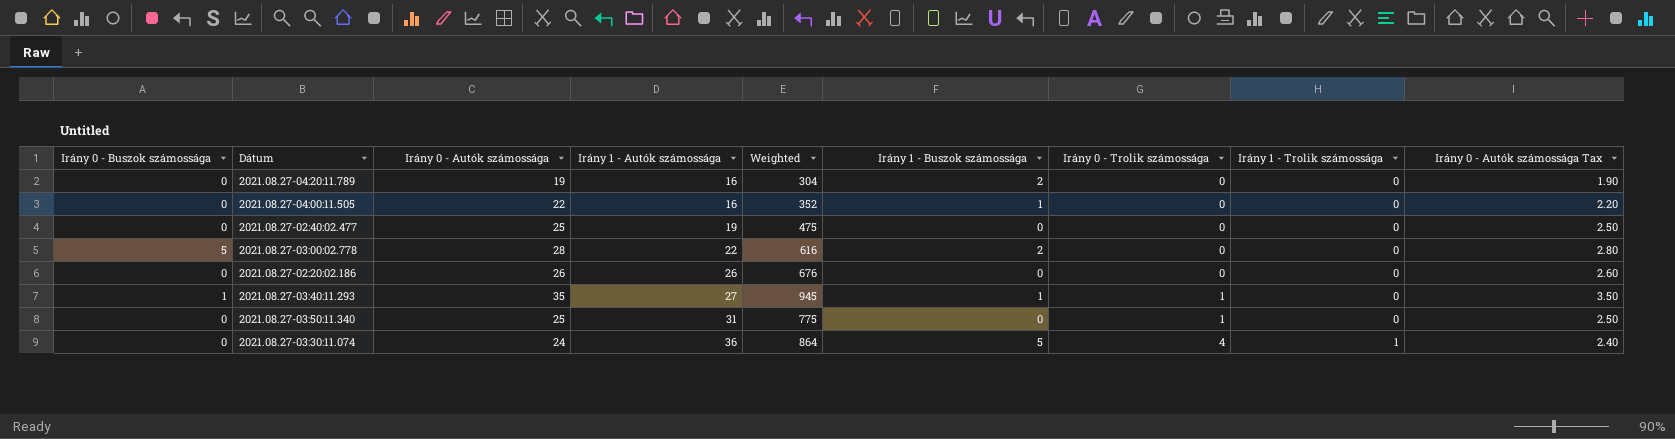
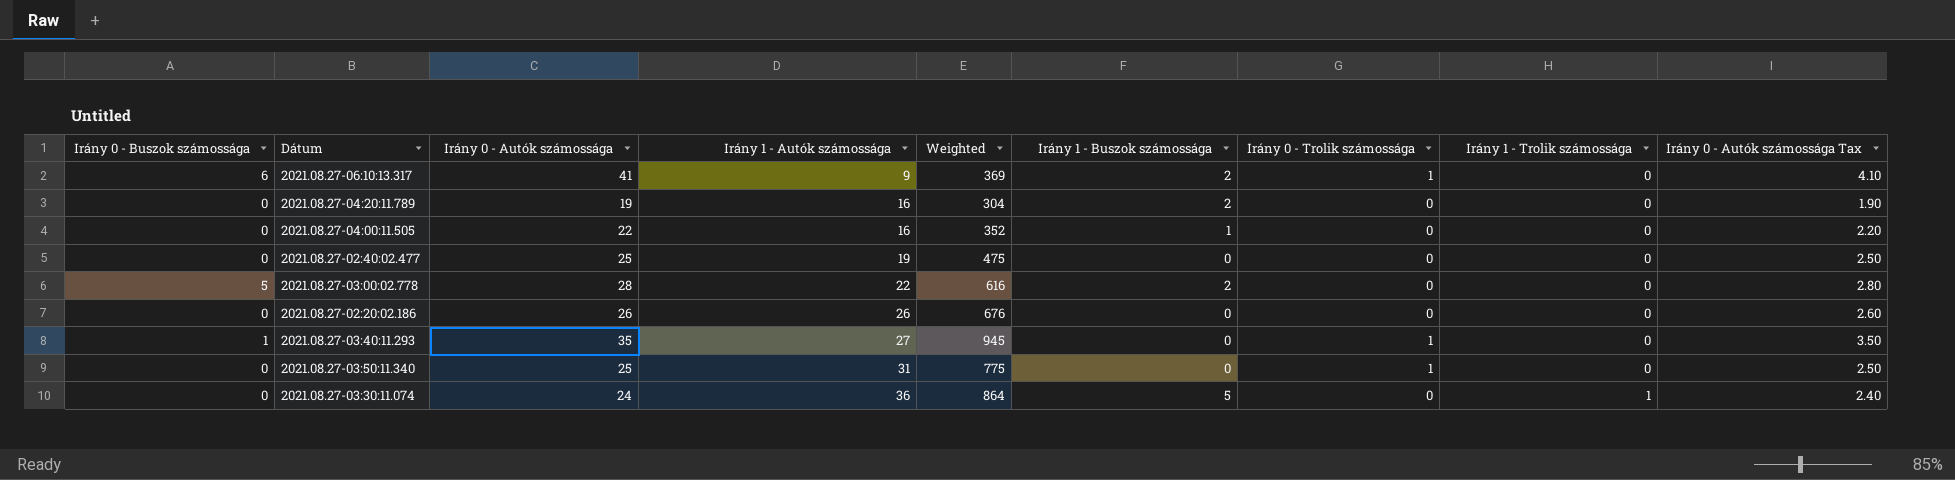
row 2021.08.27-06:10:13.317: none -> 6 | 41 | 9 | 369 | 2 | 1 | 0 | 4.10
2021.08.27-03:40:11.293 | Irány 1 - Buszok számossága: 1 -> 0
2021.08.27-03:30:11.074 | Irány 0 - Trolik számossága: 4 -> 0

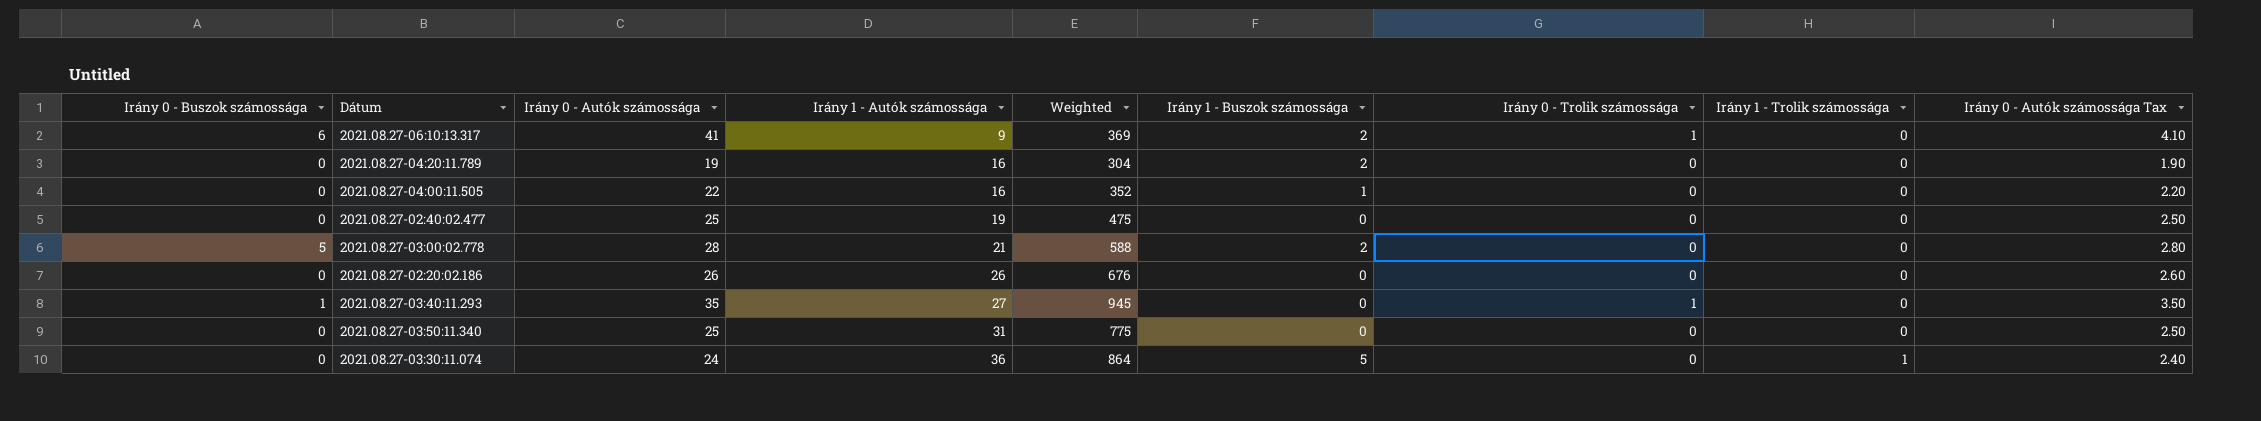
2021.08.27-03:00:02.778 | Irány 1 - Autók számossága: 22 -> 21
2021.08.27-03:00:02.778 | Weighted: 616 -> 588
2021.08.27-03:50:11.340 | Irány 0 - Trolik számossága: 1 -> 0

